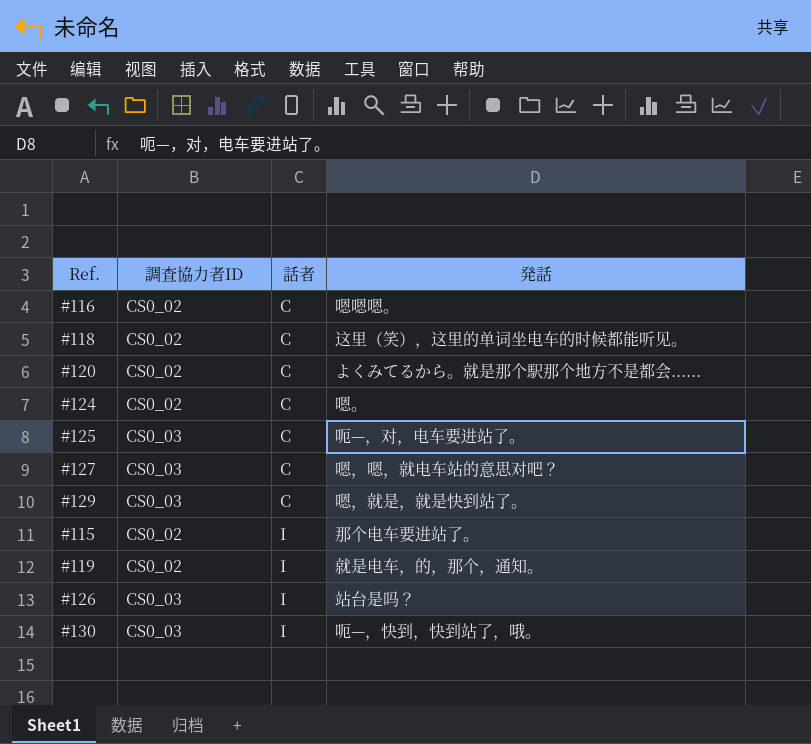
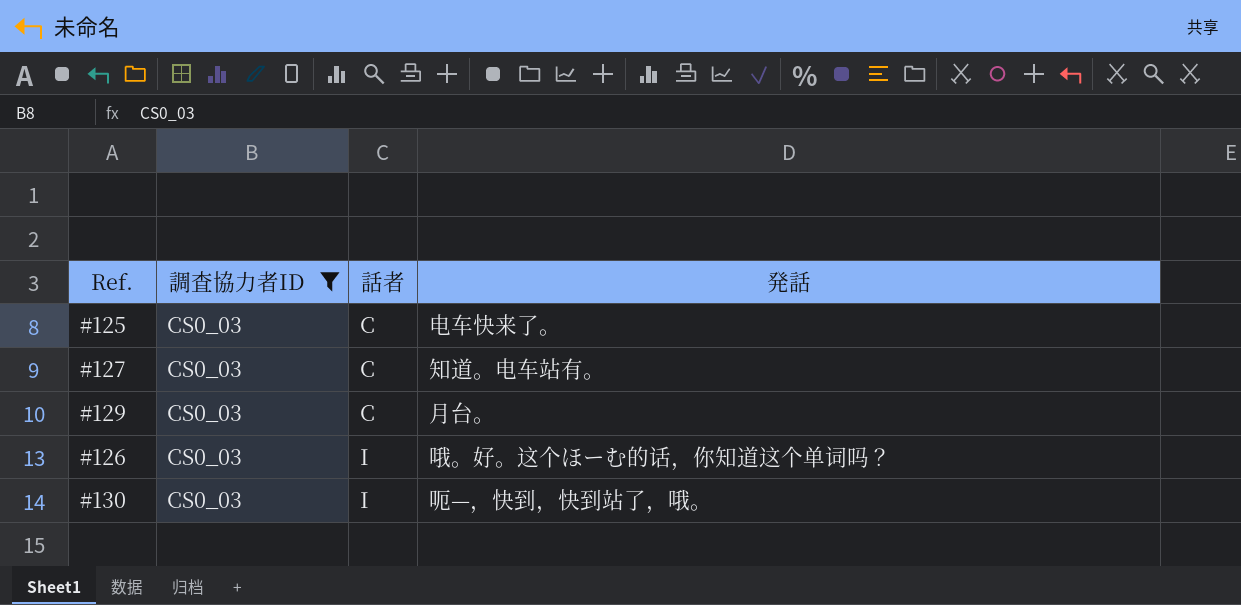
filter: none -> 調査協力者ID = CS0_03
#125 | 発話: 呃—，对，电车要进站了。 -> 电车快来了。
#127 | 発話: 嗯，嗯，就电车站的意思对吧？ -> 知道。电车站有。
#129 | 発話: 嗯，就是，就是快到站了。 -> 月台。
#126 | 発話: 站台是吗？ -> 哦。好。这个ほーむ的话，你知道这个单词吗？

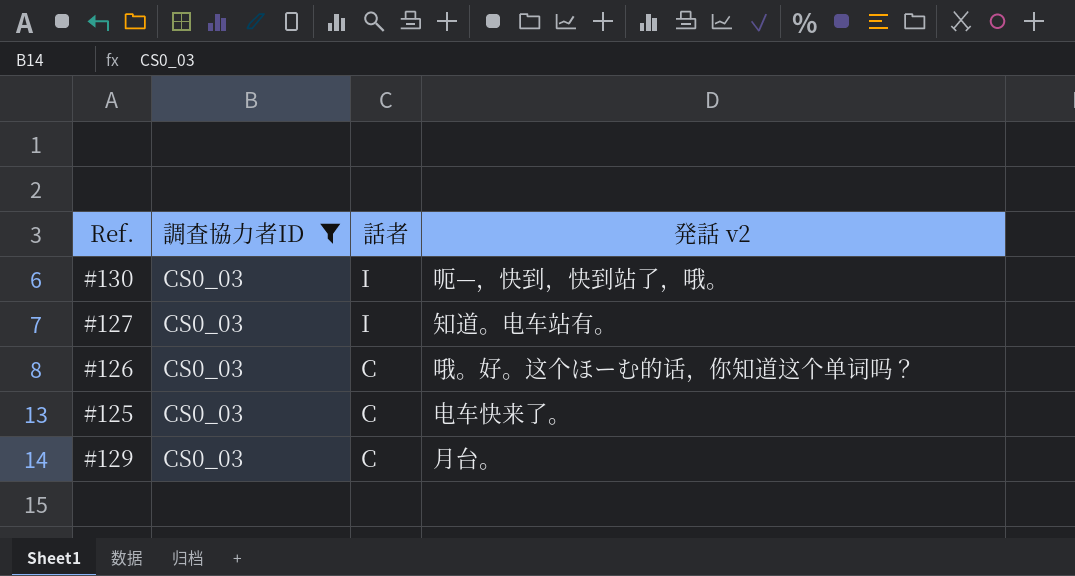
row order: 話者 ascending -> 話者 descending
column name: 発話 -> 発話 v2
#127 | 話者: C -> I
#126 | 話者: I -> C

